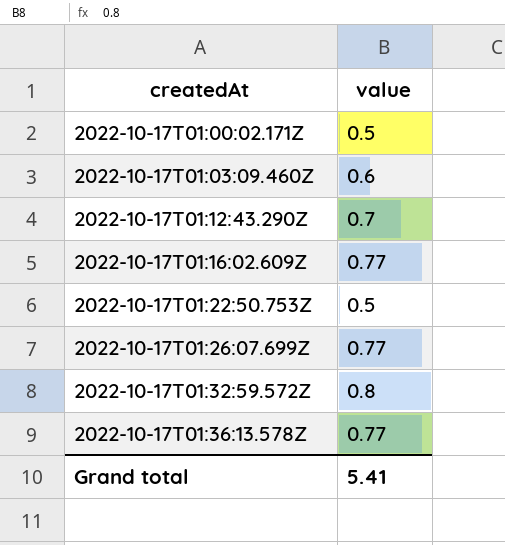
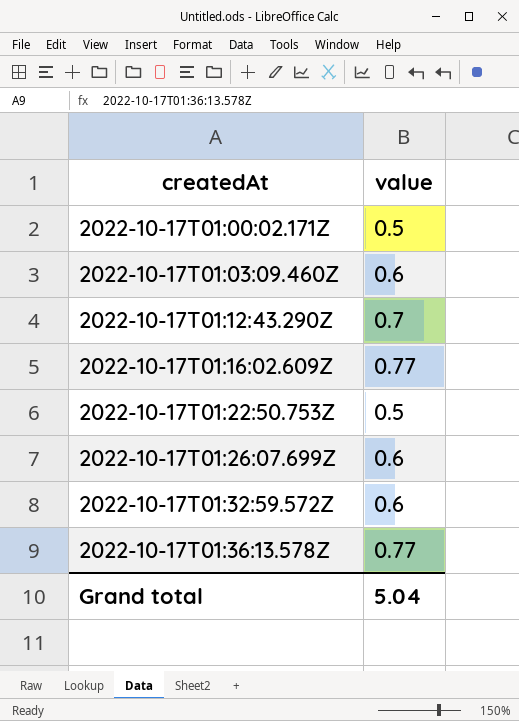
2022-10-17T01:26:07.699Z | value: 0.77 -> 0.6
2022-10-17T01:32:59.572Z | value: 0.8 -> 0.6
Grand total | value: 5.41 -> 5.04

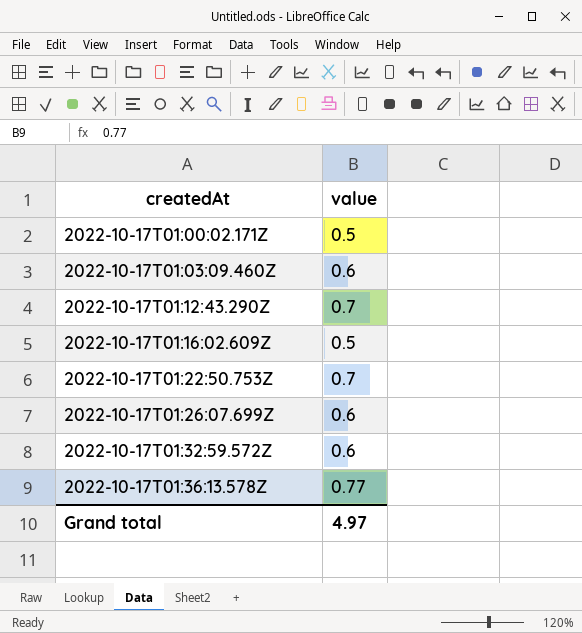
2022-10-17T01:16:02.609Z | value: 0.77 -> 0.5
2022-10-17T01:22:50.753Z | value: 0.5 -> 0.7
Grand total | value: 5.04 -> 4.97

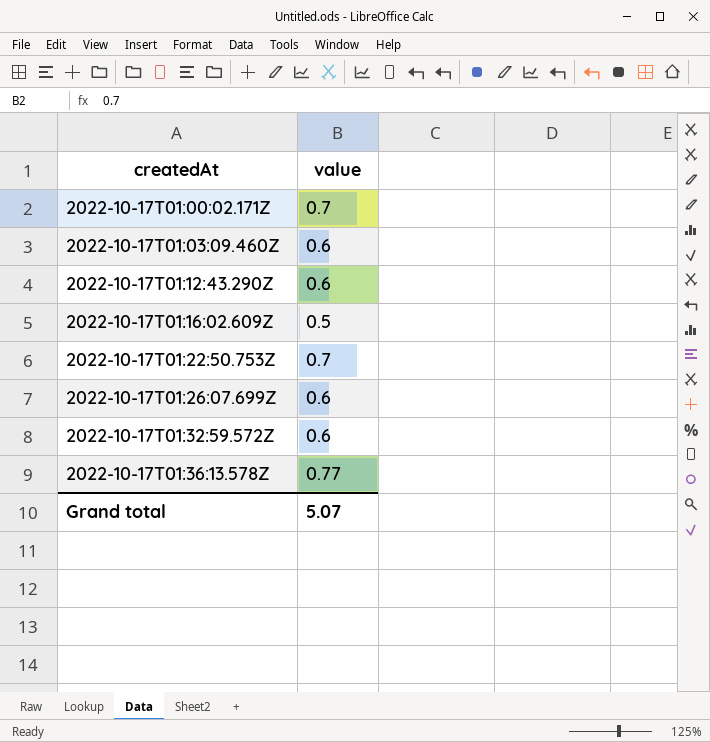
2022-10-17T01:00:02.171Z | value: 0.5 -> 0.7
2022-10-17T01:12:43.290Z | value: 0.7 -> 0.6
Grand total | value: 4.97 -> 5.07

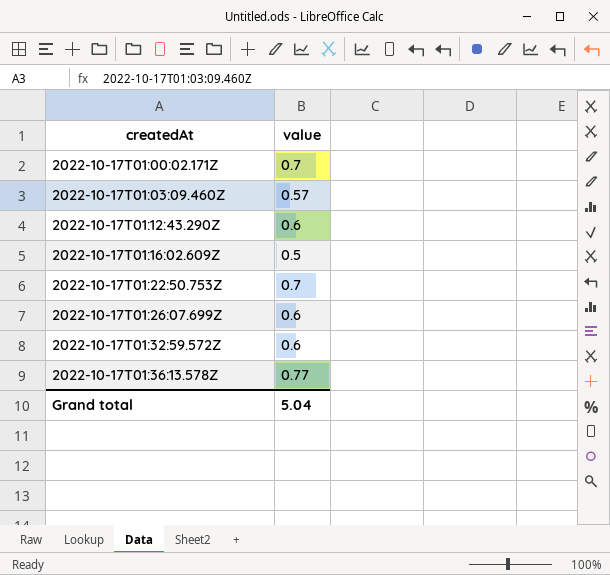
2022-10-17T01:03:09.460Z | value: 0.6 -> 0.57
Grand total | value: 5.07 -> 5.04

